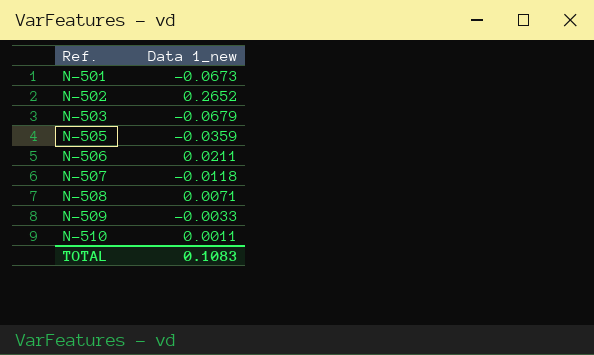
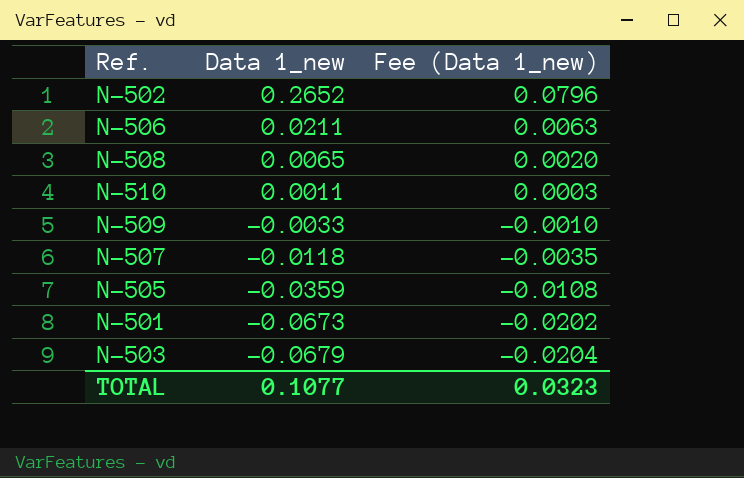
row order: Ref. ascending -> Data 1_new descending
column Fee (Data 1_new) | formula: none -> [Data 1_new] * 0.3
N-508 | Data 1_new: 0.0071 -> 0.0065
TOTAL | Data 1_new: 0.1083 -> 0.1077

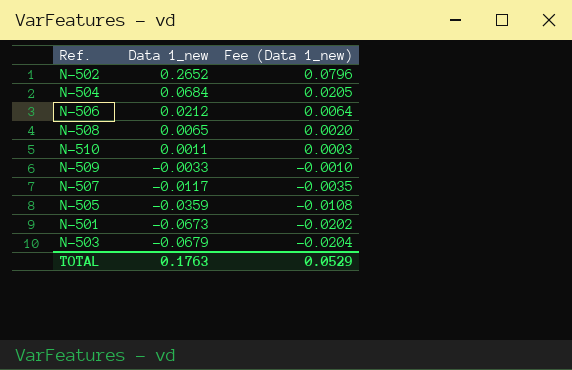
row N-504: none -> 0.0684 | 0.0205
N-506 | Data 1_new: 0.0211 -> 0.0212
N-506 | Fee (Data 1_new): 0.0063 -> 0.0064
N-507 | Data 1_new: -0.0118 -> -0.0117
TOTAL | Data 1_new: 0.1077 -> 0.1763
TOTAL | Fee (Data 1_new): 0.0323 -> 0.0529

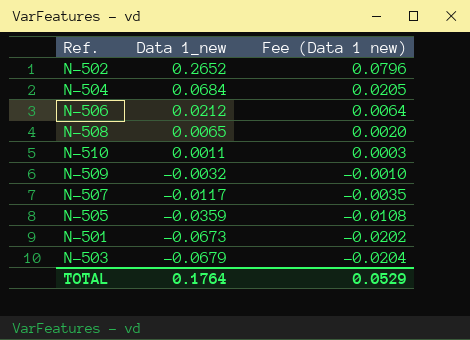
column name: Fee (Data 1_new) -> Fee (Data 1 new)
N-509 | Data 1_new: -0.0033 -> -0.0032
TOTAL | Data 1_new: 0.1763 -> 0.1764

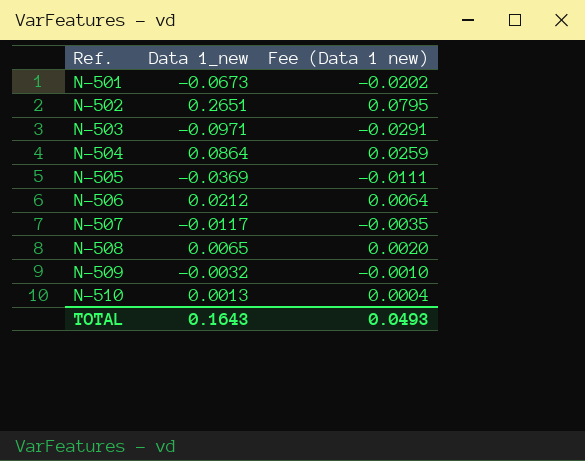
row order: Data 1_new descending -> Ref. ascending
N-502 | Data 1_new: 0.2652 -> 0.2651
N-502 | Fee (Data 1 new): 0.0796 -> 0.0795
N-503 | Data 1_new: -0.0679 -> -0.0971
N-503 | Fee (Data 1 new): -0.0204 -> -0.0291
N-504 | Data 1_new: 0.0684 -> 0.0864
N-504 | Fee (Data 1 new): 0.0205 -> 0.0259
N-505 | Data 1_new: -0.0359 -> -0.0369
N-505 | Fee (Data 1 new): -0.0108 -> -0.0111
N-510 | Data 1_new: 0.0011 -> 0.0013
N-510 | Fee (Data 1 new): 0.0003 -> 0.0004
TOTAL | Data 1_new: 0.1764 -> 0.1643
TOTAL | Fee (Data 1 new): 0.0529 -> 0.0493

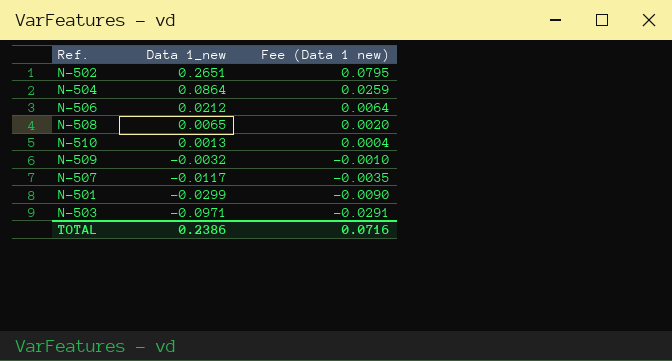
row order: Ref. ascending -> Data 1_new descending
row N-505: -0.0369 | -0.0111 -> none
N-501 | Data 1_new: -0.0673 -> -0.0299
N-501 | Fee (Data 1 new): -0.0202 -> -0.0090
TOTAL | Data 1_new: 0.1643 -> 0.2386
TOTAL | Fee (Data 1 new): 0.0493 -> 0.0716

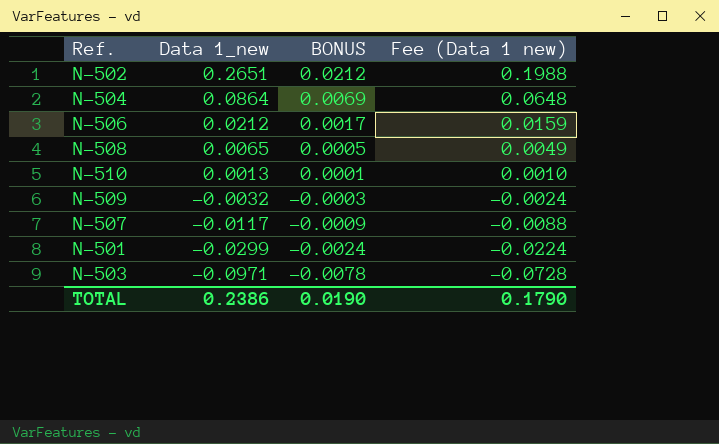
column BONUS | formula: none -> [Data 1_new] * 0.08
column Fee (Data 1 new) | formula: [Data 1_new] * 0.3 -> [Data 1_new] * 0.75
TOTAL | Fee (Data 1 new): 0.0716 -> 0.1790

